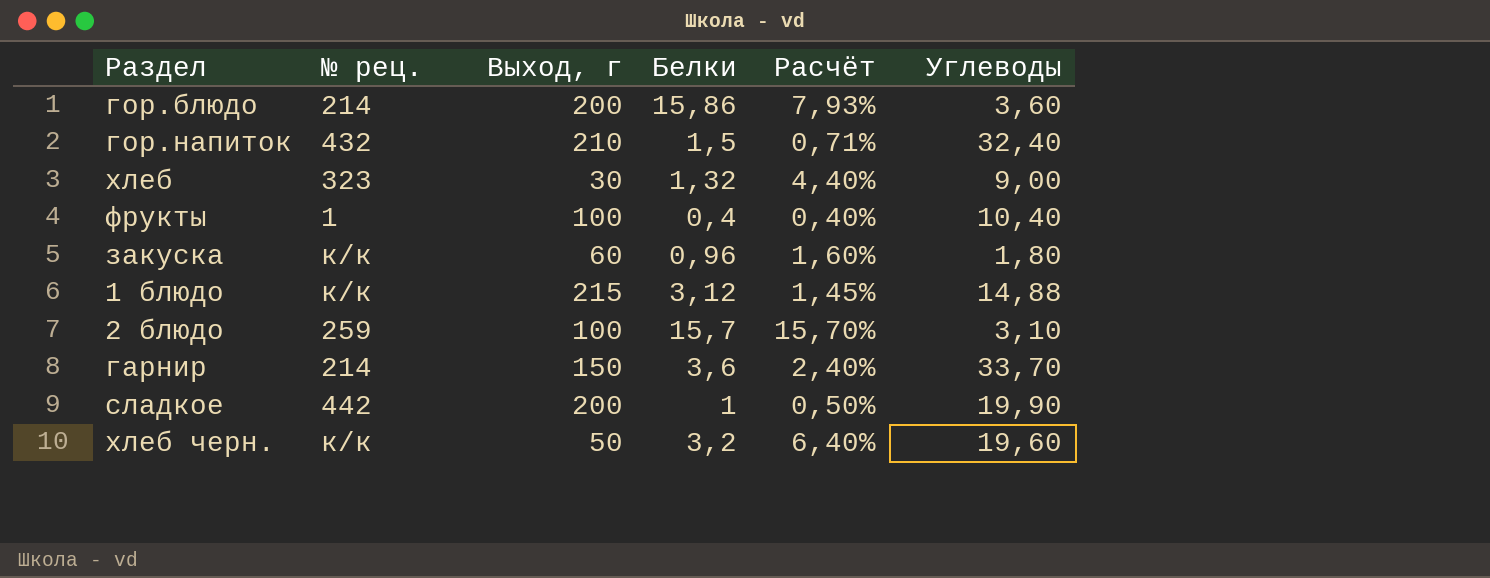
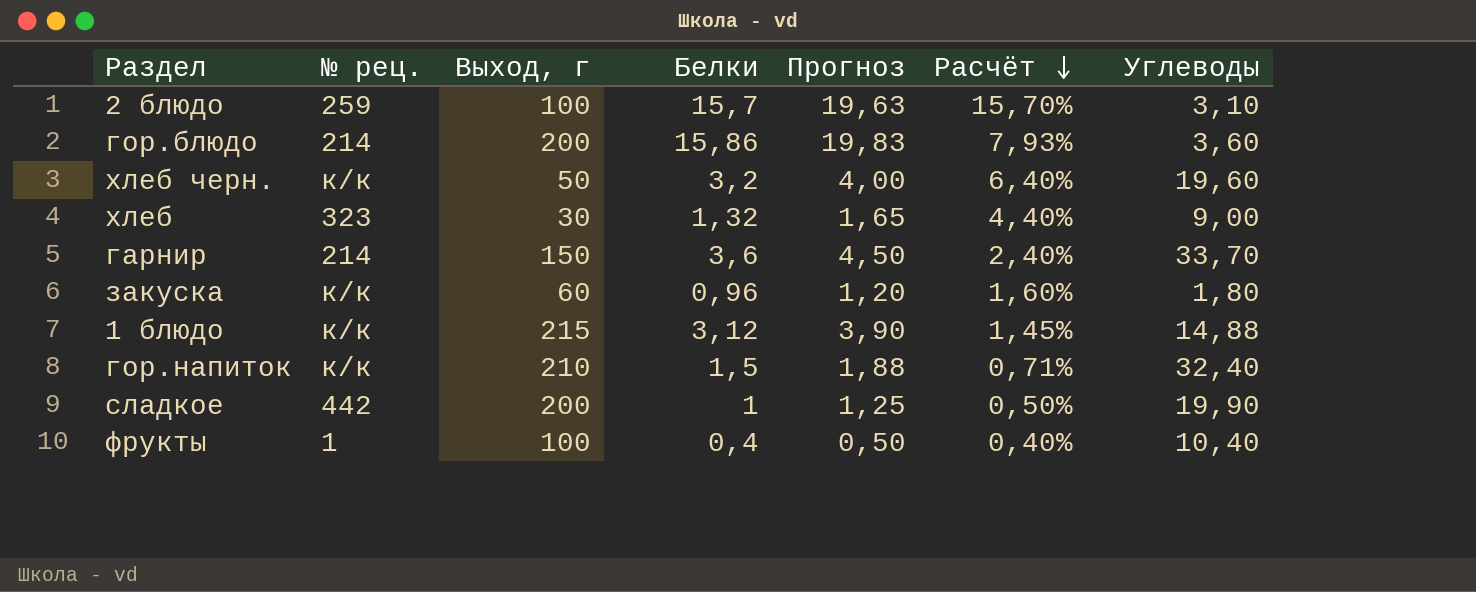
row order: none -> Расчёт descending
column Прогноз | formula: none -> [Белки] * 1,25
гор.напиток | № рец.: 432 -> к/к

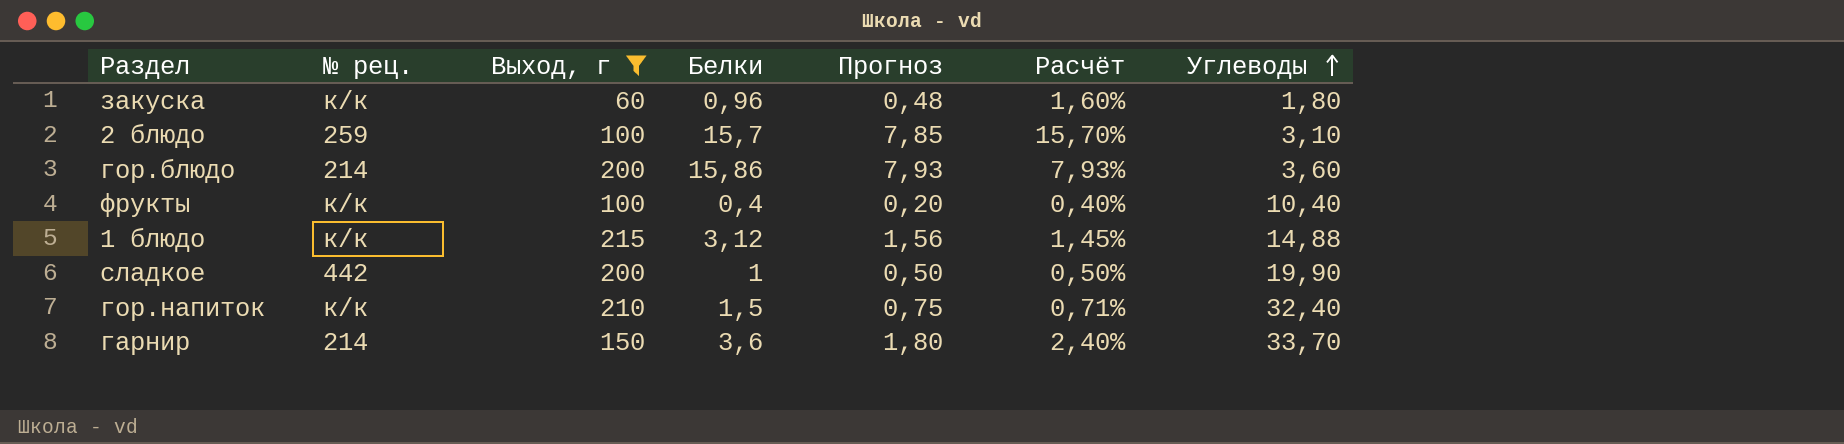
filter: none -> Выход, г >= 60
row order: Расчёт descending -> Углеводы ascending
column Прогноз | formula: [Белки] * 1,25 -> [Белки] * 0,5
фрукты | № рец.: 1 -> к/к

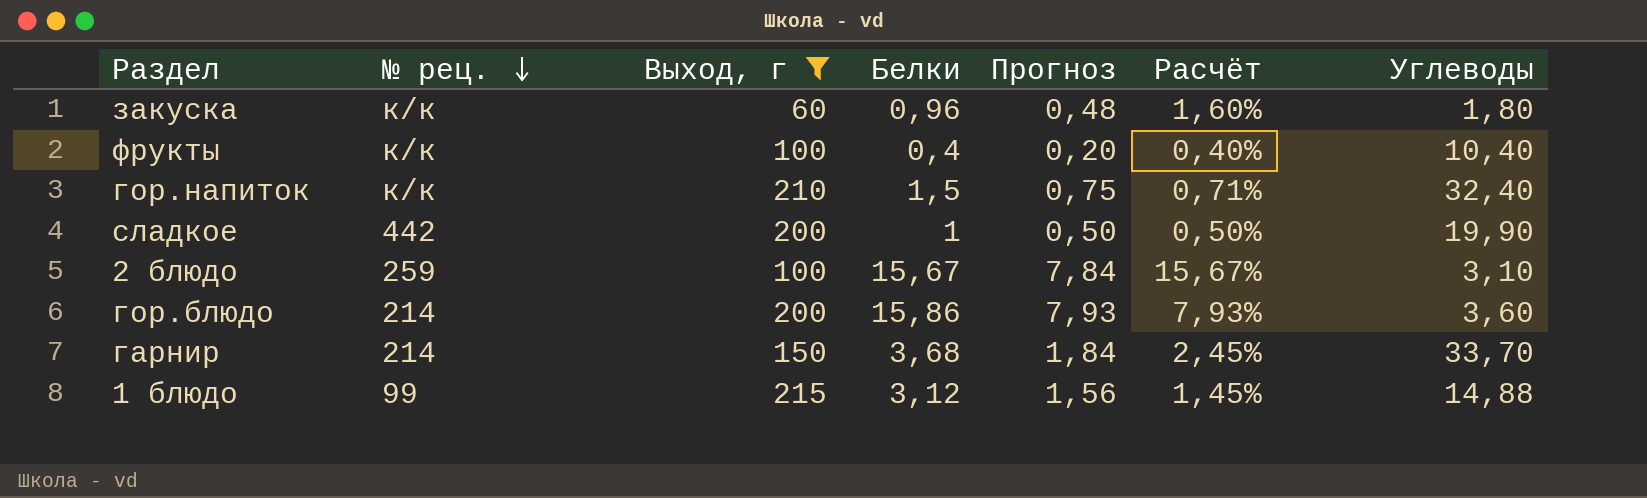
row order: Углеводы ascending -> № рец. descending
2 блюдо | Белки: 15,7 -> 15,67
2 блюдо | Прогноз: 7,85 -> 7,84
2 блюдо | Расчёт: 15,70% -> 15,67%
гарнир | Белки: 3,6 -> 3,68
гарнир | Прогноз: 1,80 -> 1,84
гарнир | Расчёт: 2,40% -> 2,45%
1 блюдо | № рец.: к/к -> 99

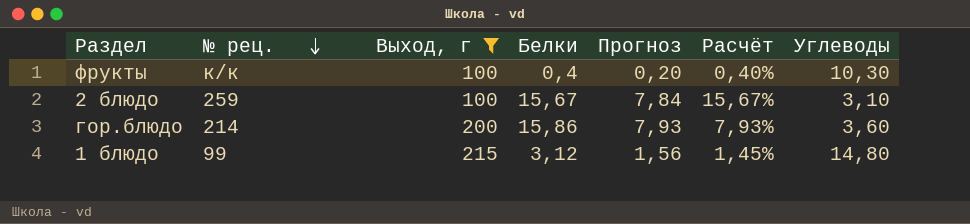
row закуска: к/к | 60 | 0,96 | 0,48 | 1,60% | 1,80 -> none
row гор.напиток: к/к | 210 | 1,5 | 0,75 | 0,71% | 32,40 -> none
row сладкое: 442 | 200 | 1 | 0,50 | 0,50% | 19,90 -> none
row гарнир: 214 | 150 | 3,68 | 1,84 | 2,45% | 33,70 -> none
фрукты | Углеводы: 10,40 -> 10,30
1 блюдо | Углеводы: 14,88 -> 14,80

